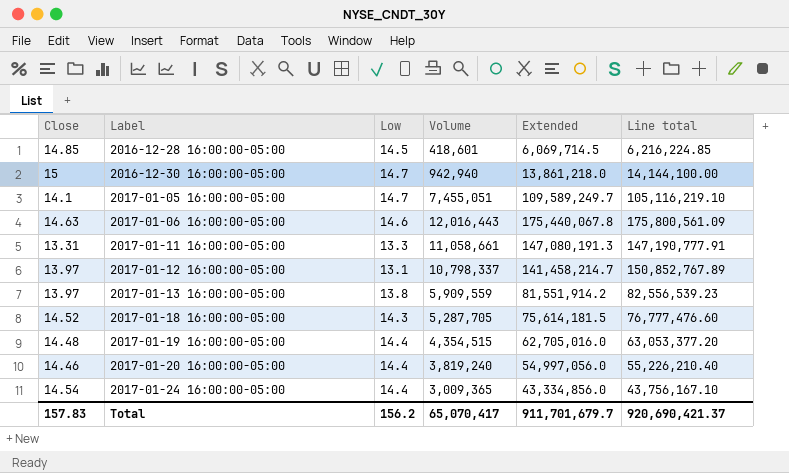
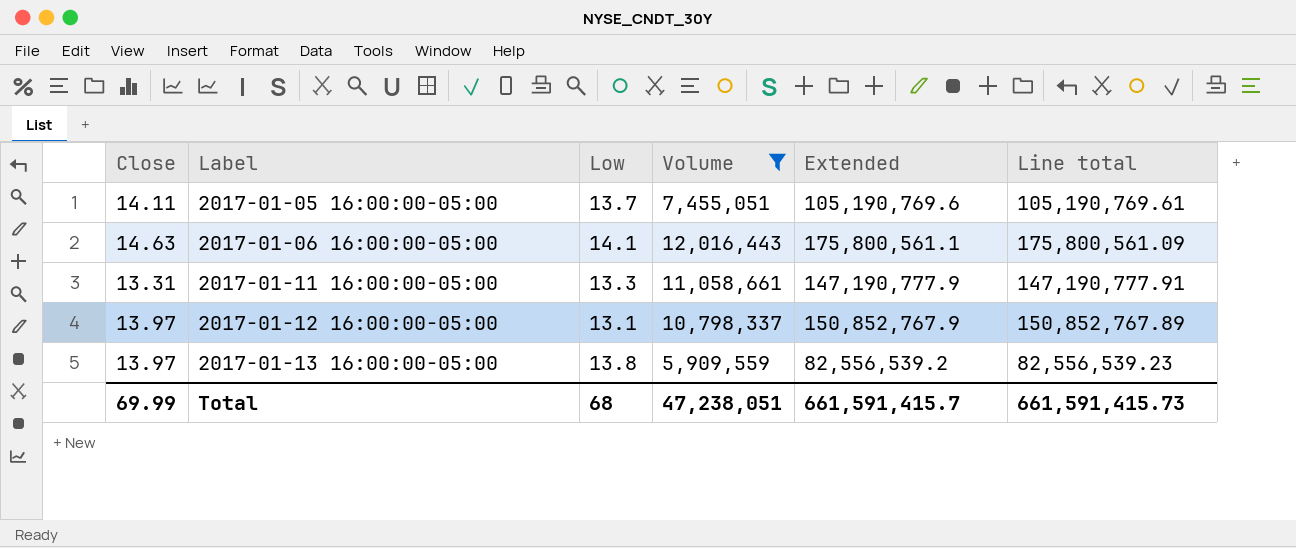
filter: none -> Volume >= 5,909,559
column Extended | formula: [Low] * [Volume] -> [Close] * [Volume]
2017-01-05 16:00:00-05:00 | Close: 14.1 -> 14.11
2017-01-05 16:00:00-05:00 | Low: 14.7 -> 13.7
2017-01-05 16:00:00-05:00 | Line total: 105,116,219.10 -> 105,190,769.61
2017-01-06 16:00:00-05:00 | Low: 14.6 -> 14.1
Total | Close: 157.83 -> 69.99
Total | Low: 156.2 -> 68
Total | Volume: 65,070,417 -> 47,238,051
Total | Extended: 911,701,679.7 -> 661,591,415.7
Total | Line total: 920,690,421.37 -> 661,591,415.73

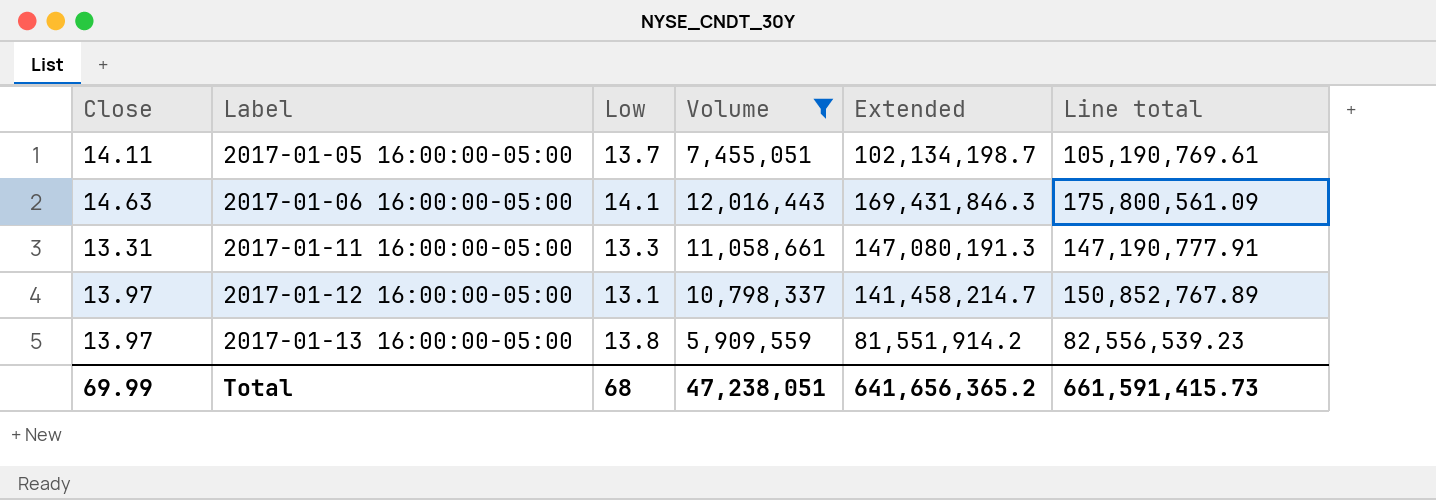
column Extended | formula: [Close] * [Volume] -> [Low] * [Volume]
Total | Extended: 661,591,415.7 -> 641,656,365.2

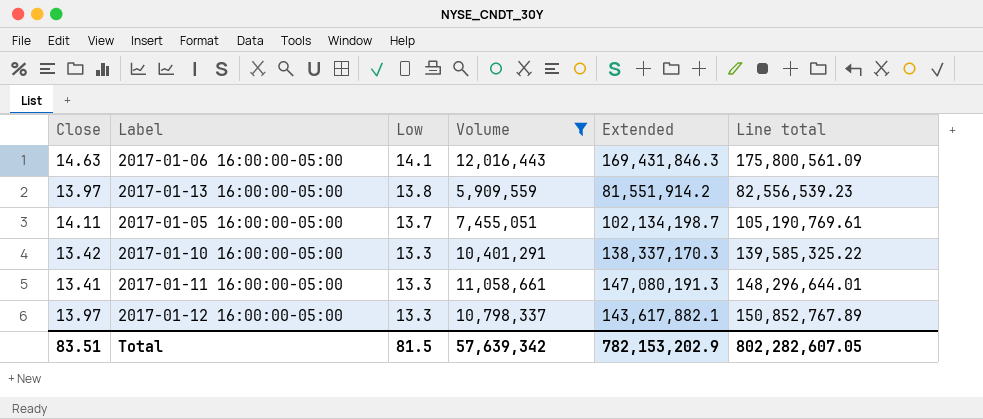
row order: Label ascending -> Low descending
row 2017-01-10 16:00:00-05:00: none -> 13.42 | 13.3 | 10,401,291 | 138,337,170.3 | 139,585,325.22
2017-01-11 16:00:00-05:00 | Close: 13.31 -> 13.41
2017-01-11 16:00:00-05:00 | Line total: 147,190,777.91 -> 148,296,644.01
2017-01-12 16:00:00-05:00 | Low: 13.1 -> 13.3
2017-01-12 16:00:00-05:00 | Extended: 141,458,214.7 -> 143,617,882.1
Total | Close: 69.99 -> 83.51
Total | Low: 68 -> 81.5
Total | Volume: 47,238,051 -> 57,639,342
Total | Extended: 641,656,365.2 -> 782,153,202.9
Total | Line total: 661,591,415.73 -> 802,282,607.05

